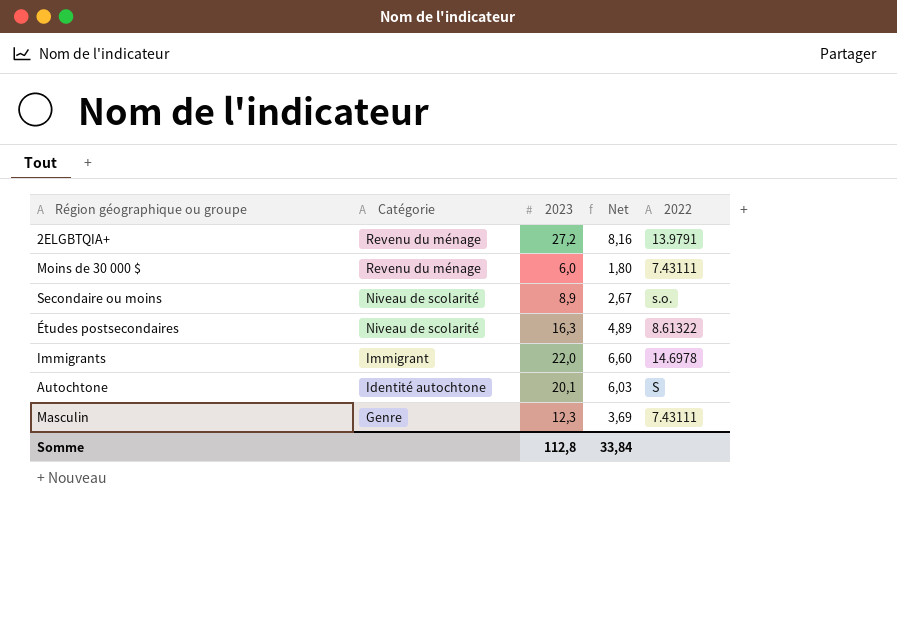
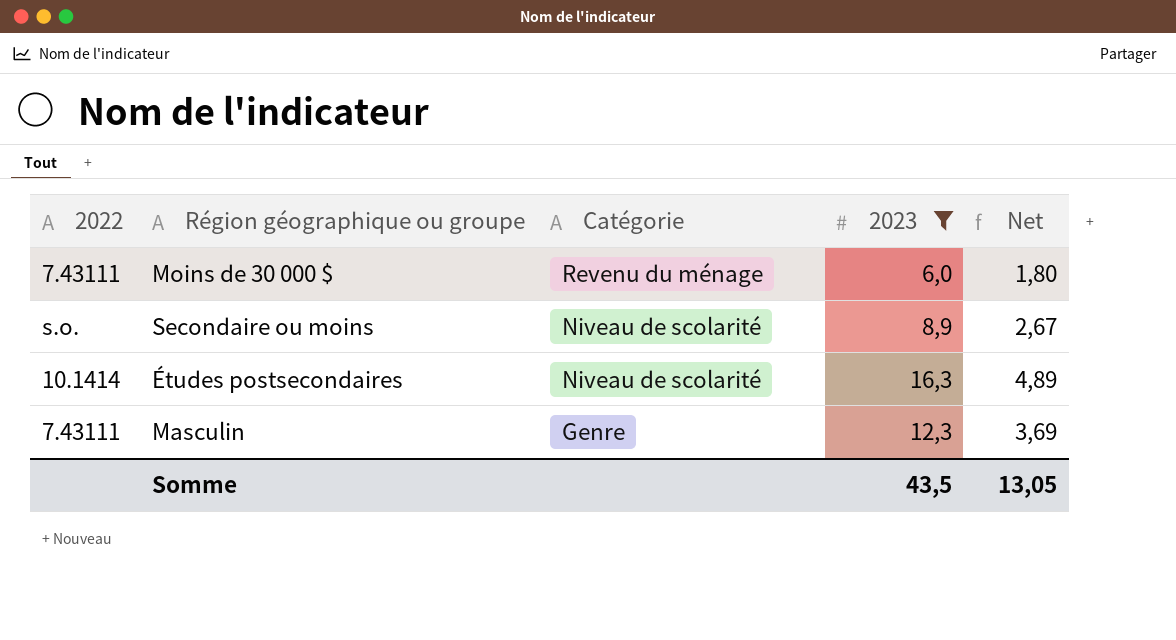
filter: none -> 2023 <= 16,3
column 2022 | position: 5 -> 1
Études postsecondaires | 2022: 8.61322 -> 10.1414
Somme | 2023: 112,8 -> 43,5
Somme | Net: 33,84 -> 13,05

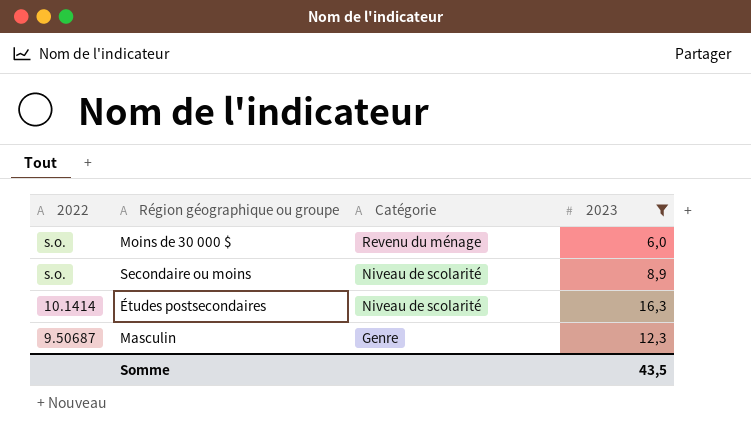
column Net | formula: [2023] * 0,3 -> none
Moins de 30 000 $ | 2022: 7.43111 -> s.o.
Masculin | 2022: 7.43111 -> 9.50687

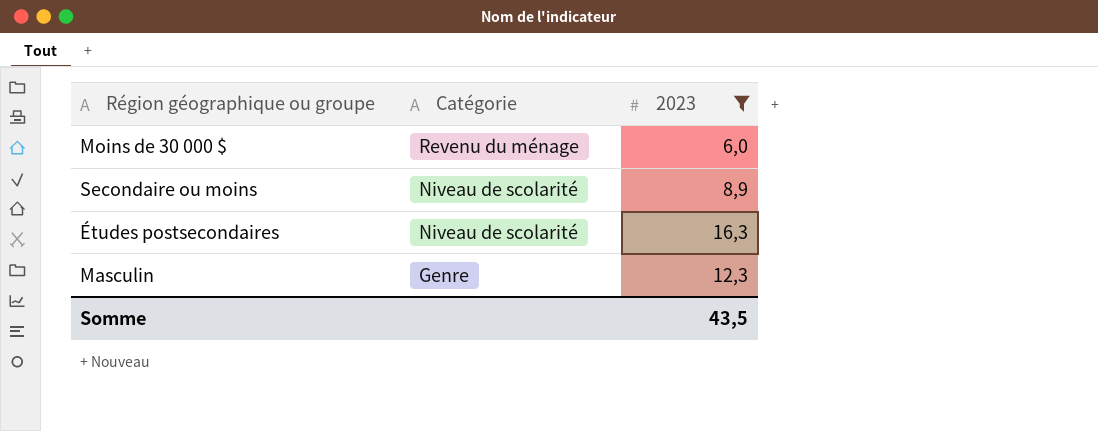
column 2022 | position: 1 -> none

